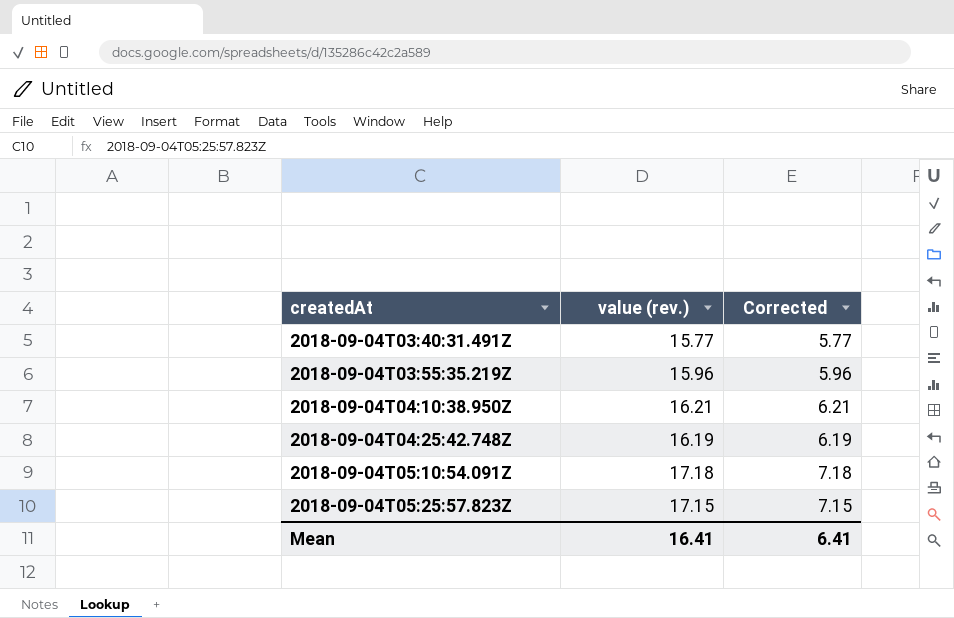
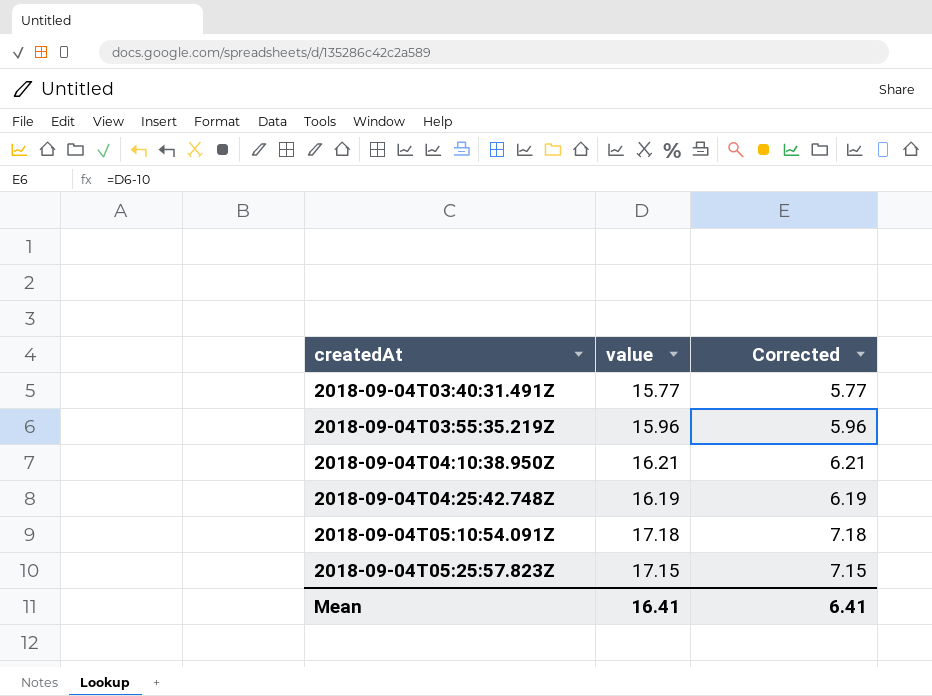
column name: value (rev.) -> value

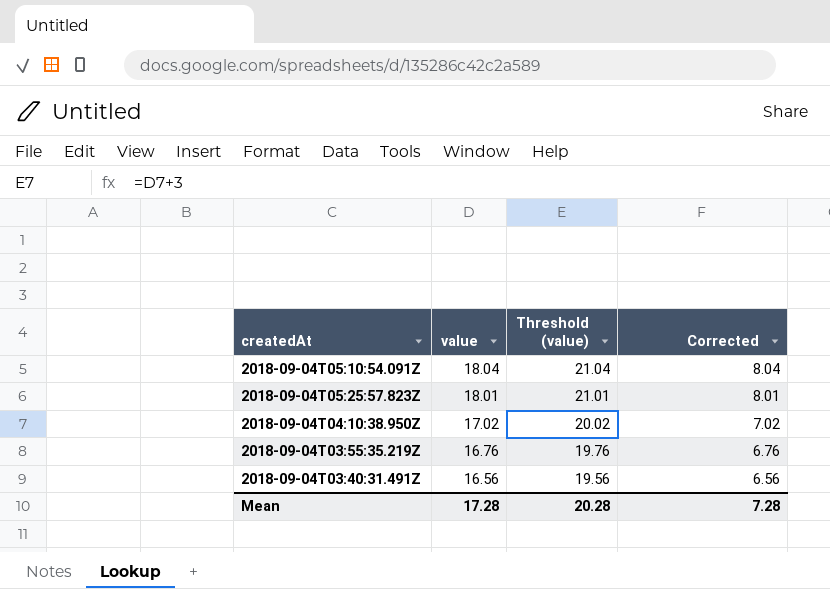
row order: createdAt ascending -> value descending
column Threshold (value) | formula: none -> [value] + 3
row 2018-09-04T04:25:42.748Z: 16.19 | 6.19 -> none
2018-09-04T05:10:54.091Z | value: 17.18 -> 18.04
2018-09-04T05:10:54.091Z | Corrected: 7.18 -> 8.04
2018-09-04T05:25:57.823Z | value: 17.15 -> 18.01
2018-09-04T05:25:57.823Z | Corrected: 7.15 -> 8.01
2018-09-04T04:10:38.950Z | value: 16.21 -> 17.02
2018-09-04T04:10:38.950Z | Corrected: 6.21 -> 7.02
2018-09-04T03:55:35.219Z | value: 15.96 -> 16.76
2018-09-04T03:55:35.219Z | Corrected: 5.96 -> 6.76
2018-09-04T03:40:31.491Z | value: 15.77 -> 16.56
2018-09-04T03:40:31.491Z | Corrected: 5.77 -> 6.56
Mean | value: 16.41 -> 17.28
Mean | Corrected: 6.41 -> 7.28

